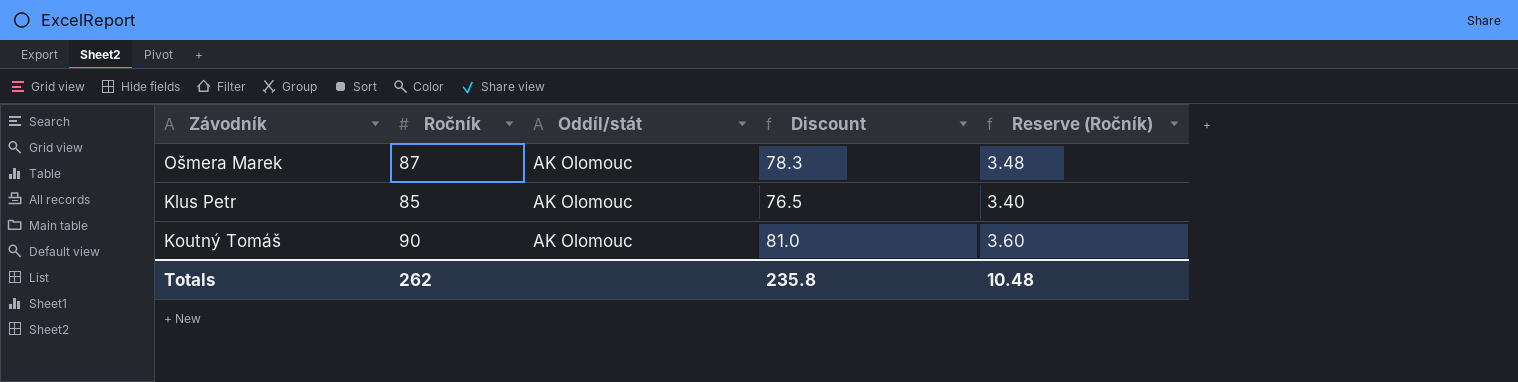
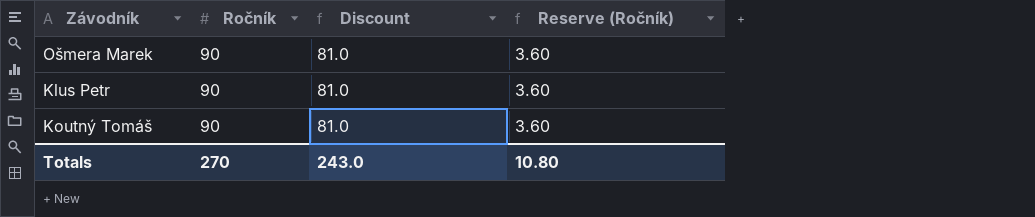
column Oddíl/stát | position: 3 -> none
Ošmera Marek | Ročník: 87 -> 90
Ošmera Marek | Discount: 78.3 -> 81.0
Ošmera Marek | Reserve (Ročník): 3.48 -> 3.60
Klus Petr | Ročník: 85 -> 90
Klus Petr | Discount: 76.5 -> 81.0
Klus Petr | Reserve (Ročník): 3.40 -> 3.60
Totals | Ročník: 262 -> 270
Totals | Discount: 235.8 -> 243.0
Totals | Reserve (Ročník): 10.48 -> 10.80

